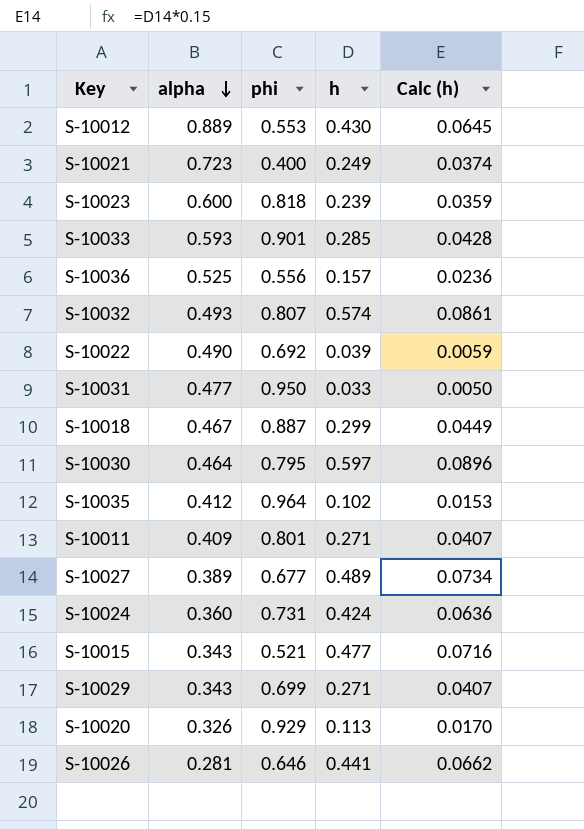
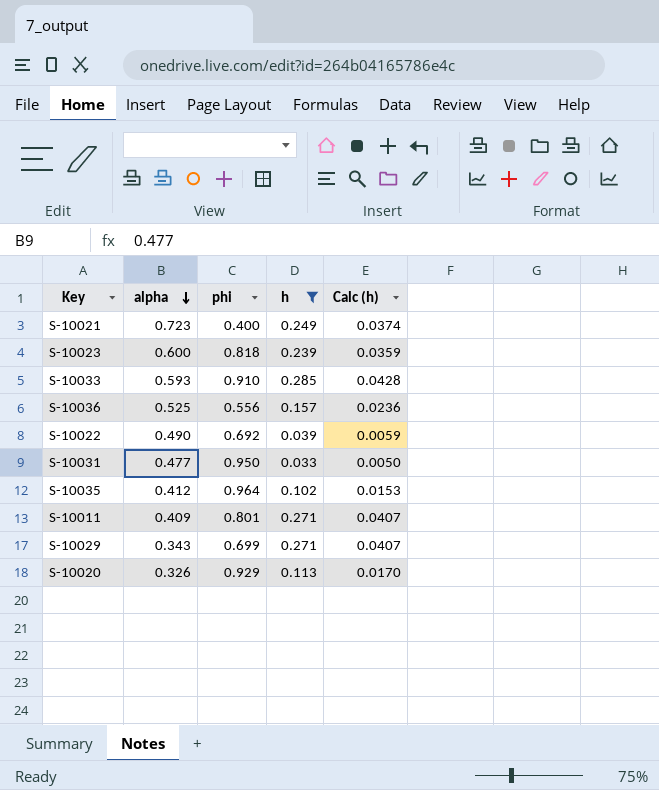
filter: none -> h <= 0.285
S-10033 | phi: 0.901 -> 0.910

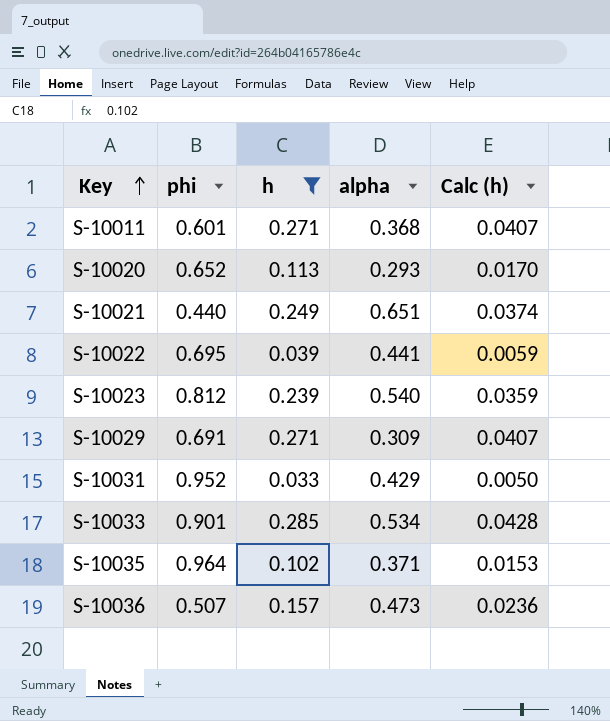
row order: alpha descending -> Key ascending
column alpha | position: 2 -> 4
S-10011 | phi: 0.801 -> 0.601
S-10011 | alpha: 0.409 -> 0.368
S-10020 | phi: 0.929 -> 0.652
S-10020 | alpha: 0.326 -> 0.293
S-10021 | phi: 0.400 -> 0.440
S-10021 | alpha: 0.723 -> 0.651
S-10022 | phi: 0.692 -> 0.695
S-10022 | alpha: 0.490 -> 0.441
S-10023 | phi: 0.818 -> 0.812
S-10023 | alpha: 0.600 -> 0.540
S-10029 | phi: 0.699 -> 0.691
S-10029 | alpha: 0.343 -> 0.309
S-10031 | phi: 0.950 -> 0.952
S-10031 | alpha: 0.477 -> 0.429
S-10033 | phi: 0.910 -> 0.901
S-10033 | alpha: 0.593 -> 0.534
S-10035 | alpha: 0.412 -> 0.371
S-10036 | phi: 0.556 -> 0.507
S-10036 | alpha: 0.525 -> 0.473

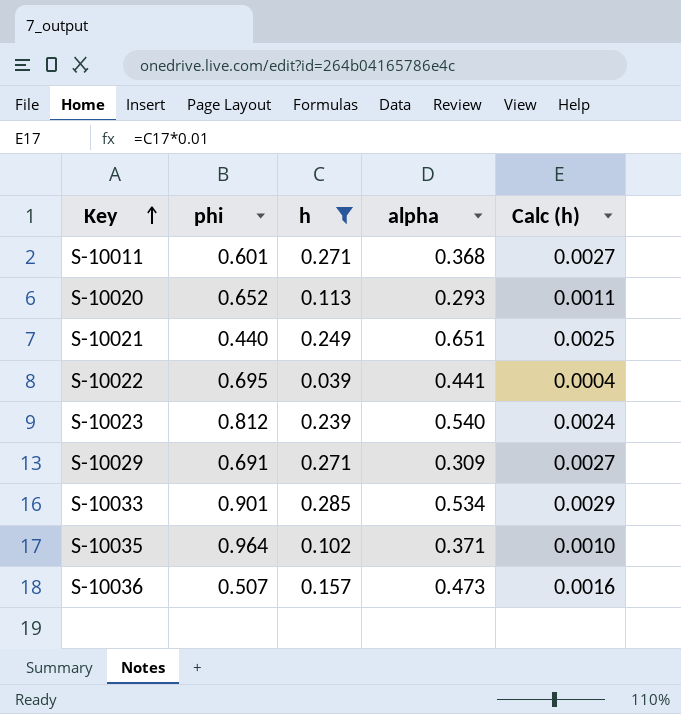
column Calc (h) | formula: [h] * 0.15 -> [h] * 0.01
row S-10031: 0.952 | 0.033 | 0.429 | 0.0050 -> none

